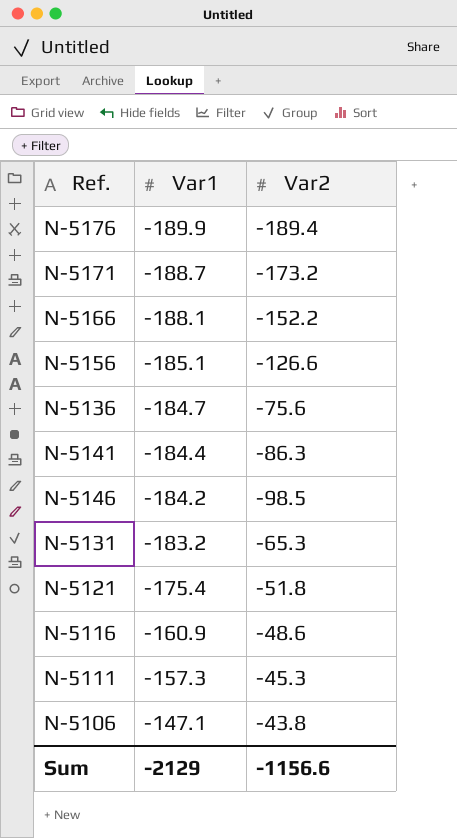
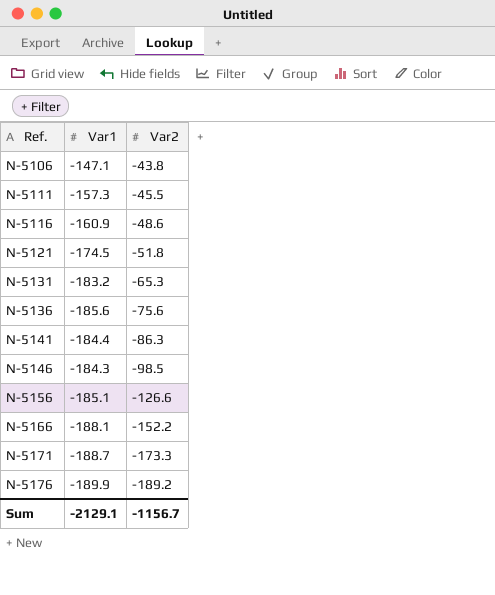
row order: Var1 ascending -> Ref. ascending
N-5111 | Var2: -45.3 -> -45.5
N-5121 | Var1: -175.4 -> -174.5
N-5136 | Var1: -184.7 -> -185.6
N-5146 | Var1: -184.2 -> -184.3
N-5171 | Var2: -173.2 -> -173.3
N-5176 | Var2: -189.4 -> -189.2
Sum | Var1: -2129 -> -2129.1
Sum | Var2: -1156.6 -> -1156.7

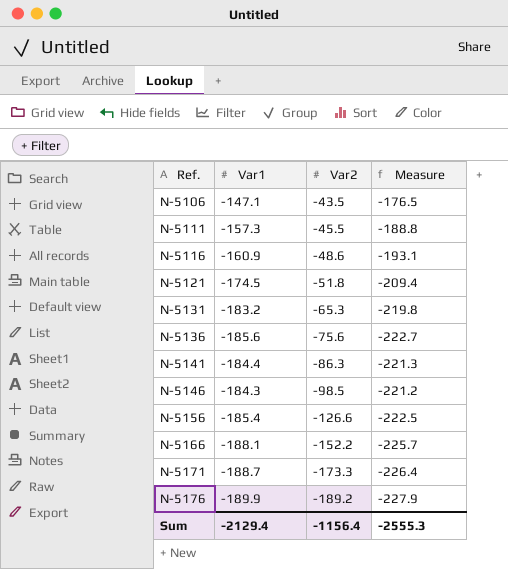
column Measure | formula: none -> [Var1] * 1.2
N-5106 | Var2: -43.8 -> -43.5
N-5156 | Var1: -185.1 -> -185.4
Sum | Var1: -2129.1 -> -2129.4
Sum | Var2: -1156.7 -> -1156.4

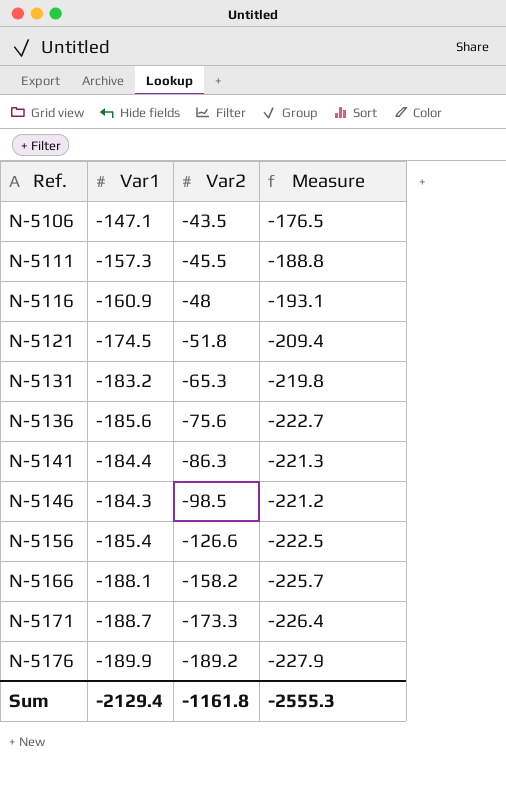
N-5116 | Var2: -48.6 -> -48
N-5166 | Var2: -152.2 -> -158.2
Sum | Var2: -1156.4 -> -1161.8

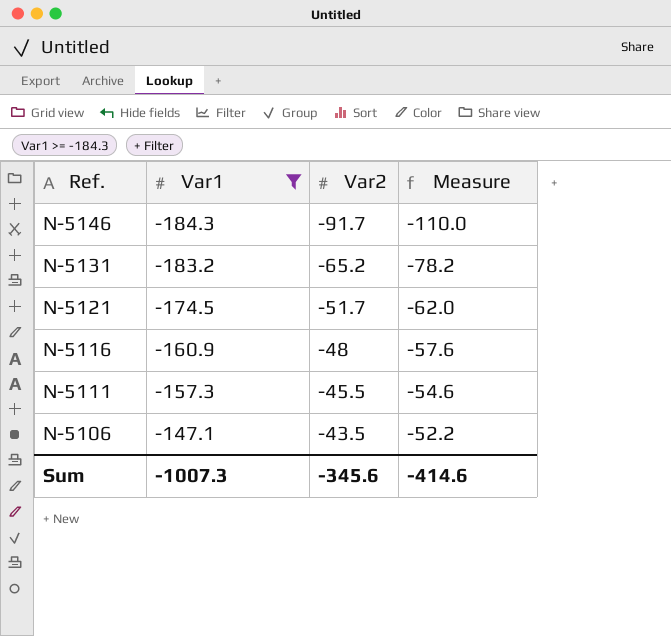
filter: none -> Var1 >= -184.3
row order: Ref. ascending -> Ref. descending
column Measure | formula: [Var1] * 1.2 -> [Var2] * 1.2
N-5146 | Var2: -98.5 -> -91.7
N-5131 | Var2: -65.3 -> -65.2
N-5121 | Var2: -51.8 -> -51.7
Sum | Var1: -2129.4 -> -1007.3
Sum | Var2: -1161.8 -> -345.6
Sum | Measure: -2555.3 -> -414.6

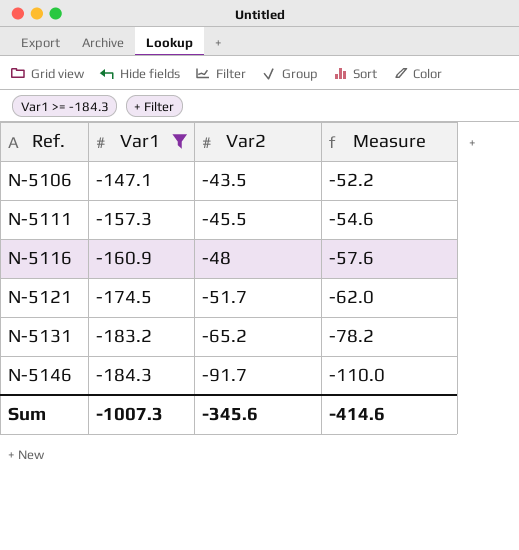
row order: Ref. descending -> Ref. ascending

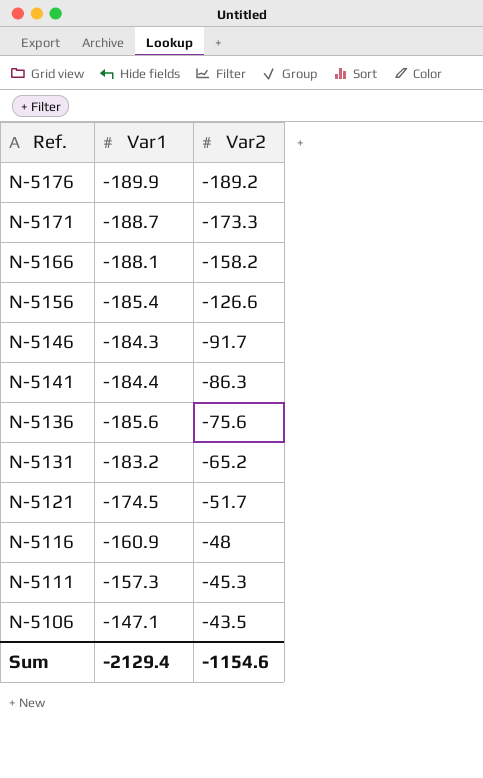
filter: Var1 >= -184.3 -> none
row order: Ref. ascending -> Ref. descending
column Measure | formula: [Var2] * 1.2 -> none
N-5111 | Var2: -45.5 -> -45.3
Sum | Var1: -1007.3 -> -2129.4
Sum | Var2: -345.6 -> -1154.6

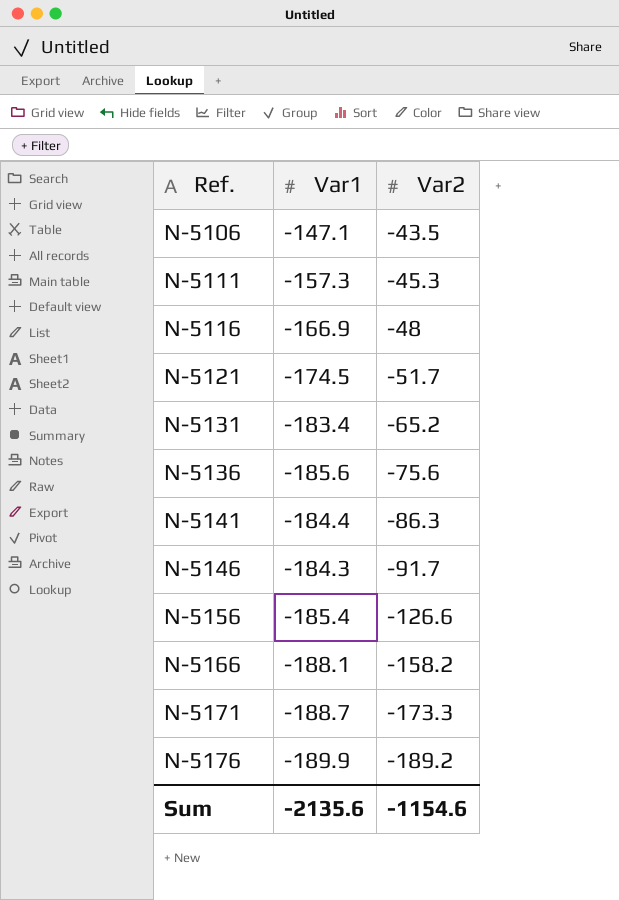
row order: Ref. descending -> Ref. ascending
N-5116 | Var1: -160.9 -> -166.9
N-5131 | Var1: -183.2 -> -183.4
Sum | Var1: -2129.4 -> -2135.6

